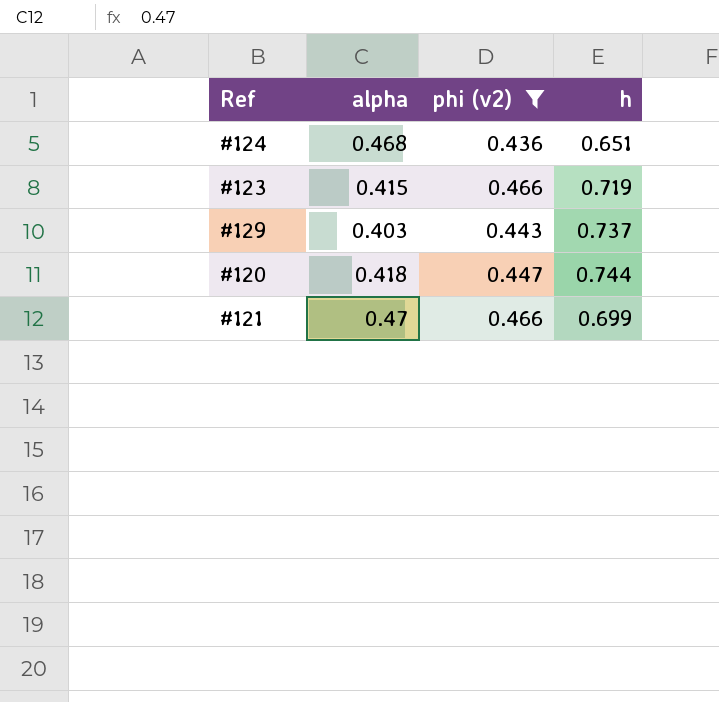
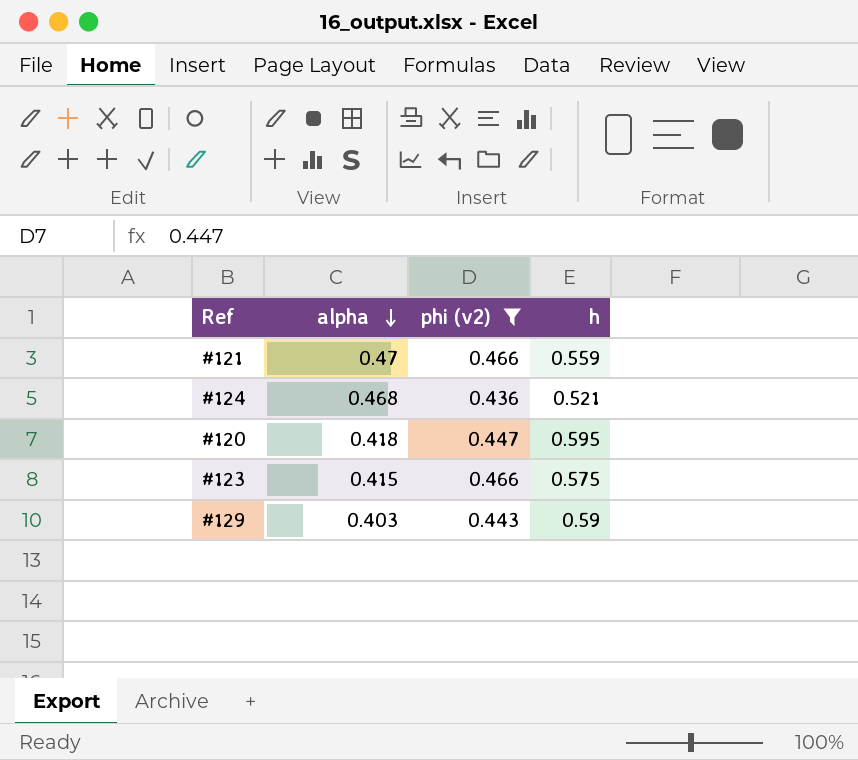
row order: none -> alpha descending
#121 | h: 0.699 -> 0.559
#124 | h: 0.651 -> 0.521
#120 | h: 0.744 -> 0.595
#123 | h: 0.719 -> 0.575
#129 | h: 0.737 -> 0.59

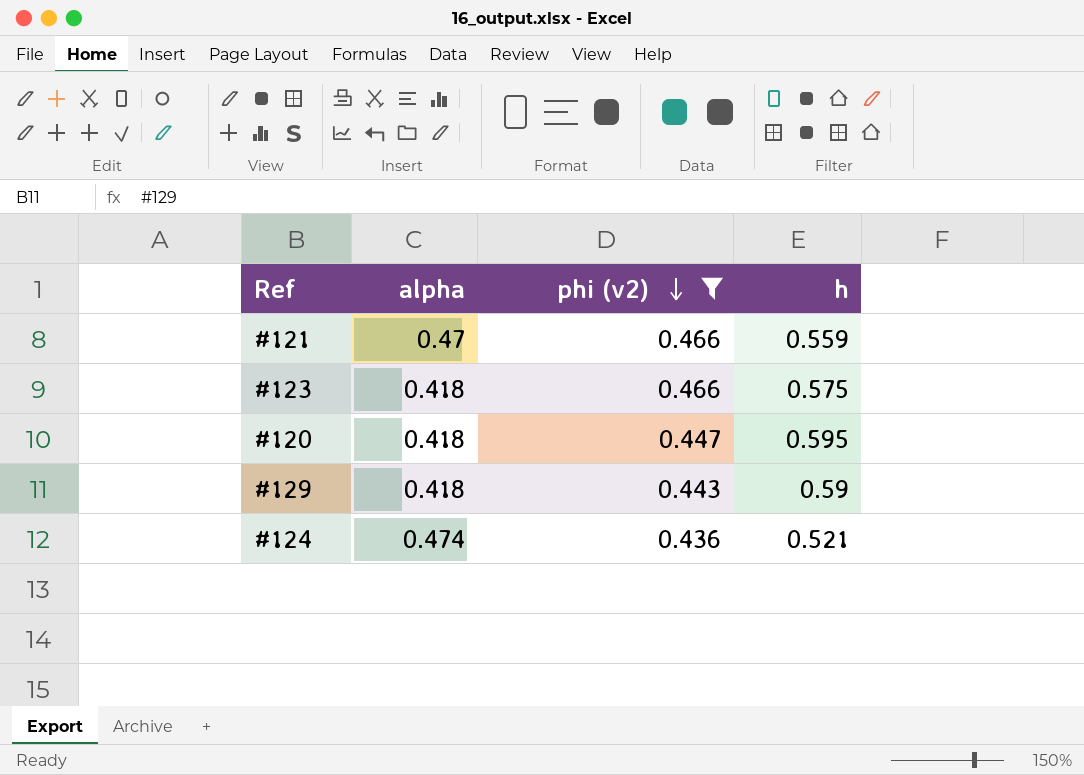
row order: alpha descending -> phi (v2) descending
#123 | alpha: 0.415 -> 0.418
#129 | alpha: 0.403 -> 0.418
#124 | alpha: 0.468 -> 0.474

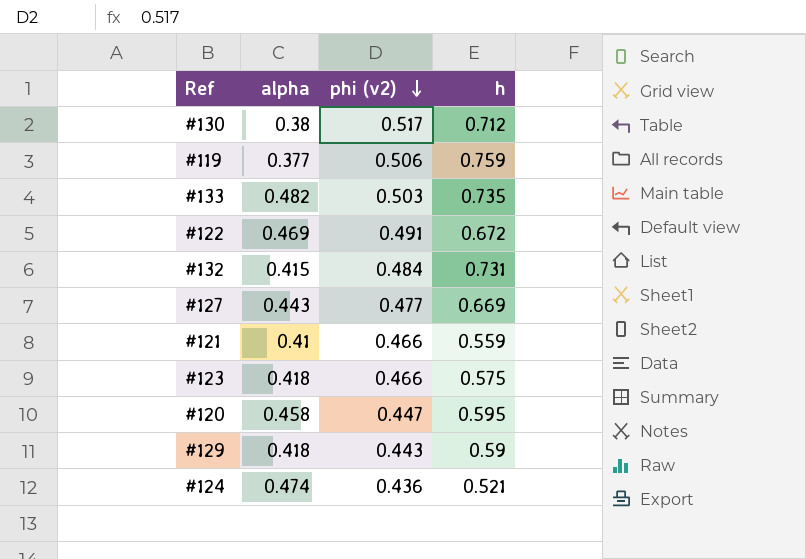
filter: phi (v2) <= 0.466 -> none
#121 | alpha: 0.47 -> 0.41
#120 | alpha: 0.418 -> 0.458

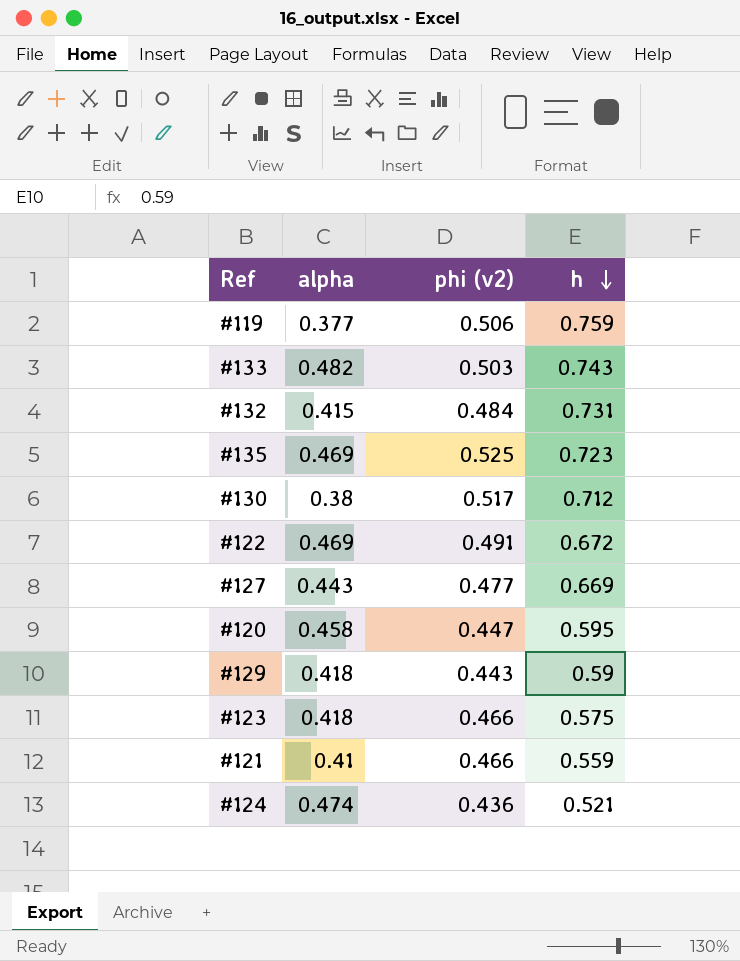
row order: phi (v2) descending -> h descending
#133 | h: 0.735 -> 0.743
row #135: none -> 0.469 | 0.525 | 0.723

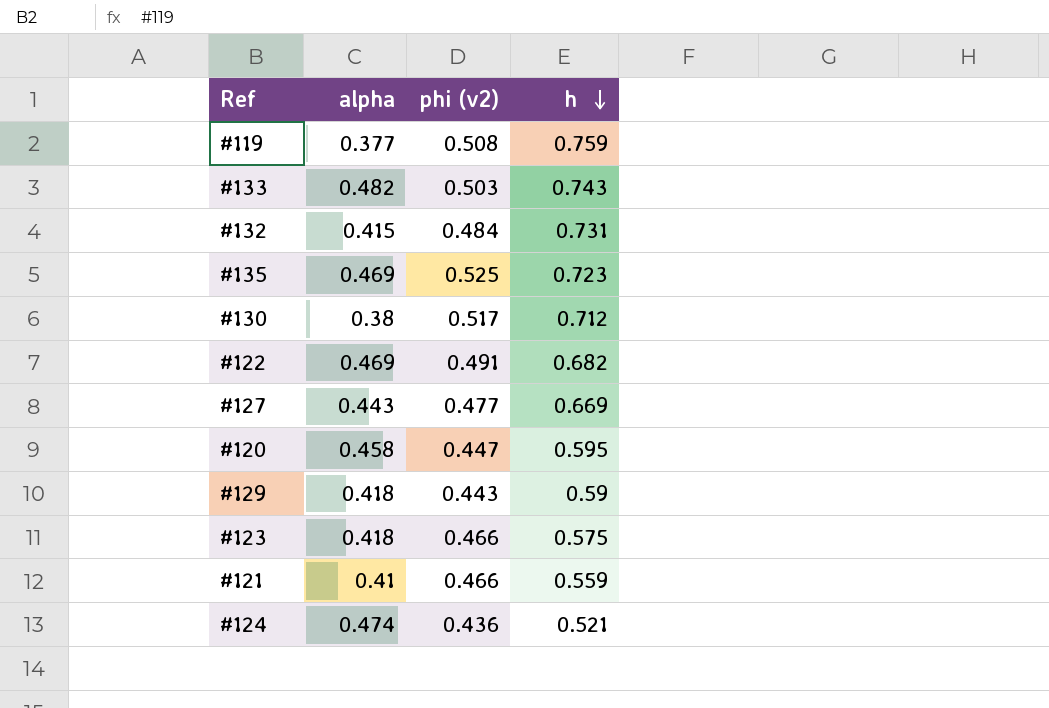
#119 | phi (v2): 0.506 -> 0.508
#122 | h: 0.672 -> 0.682

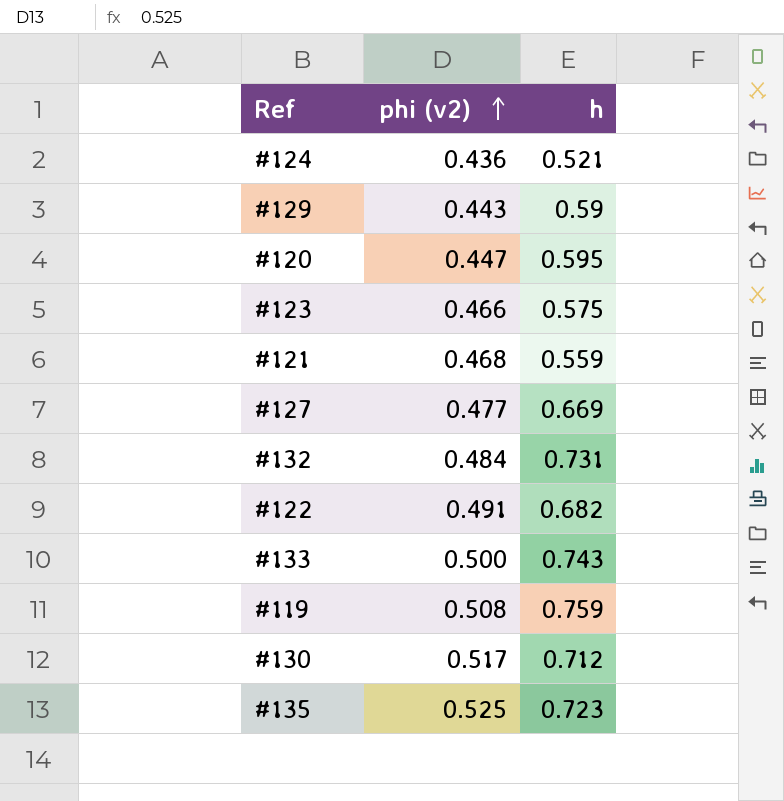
row order: h descending -> phi (v2) ascending
column alpha | position: 2 -> none
#121 | phi (v2): 0.466 -> 0.468
#133 | phi (v2): 0.503 -> 0.500

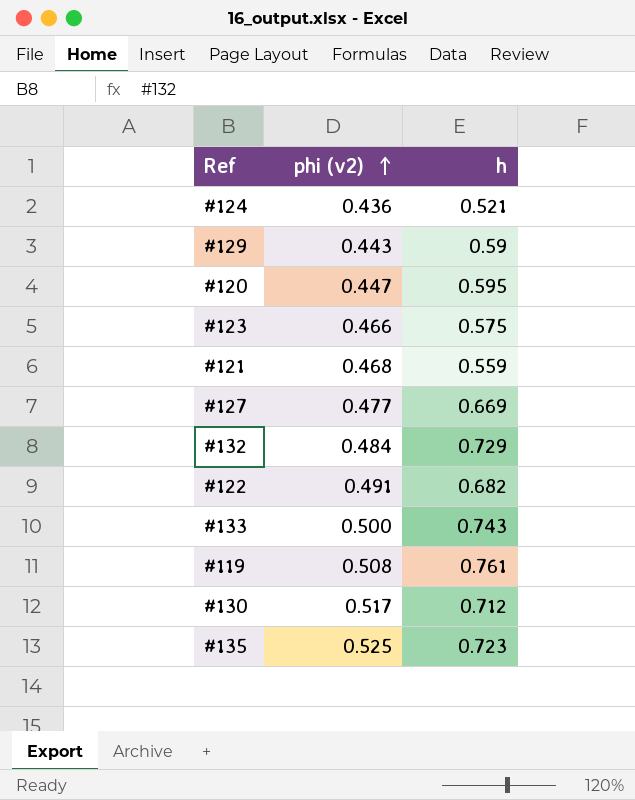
#132 | h: 0.731 -> 0.729
#119 | h: 0.759 -> 0.761

